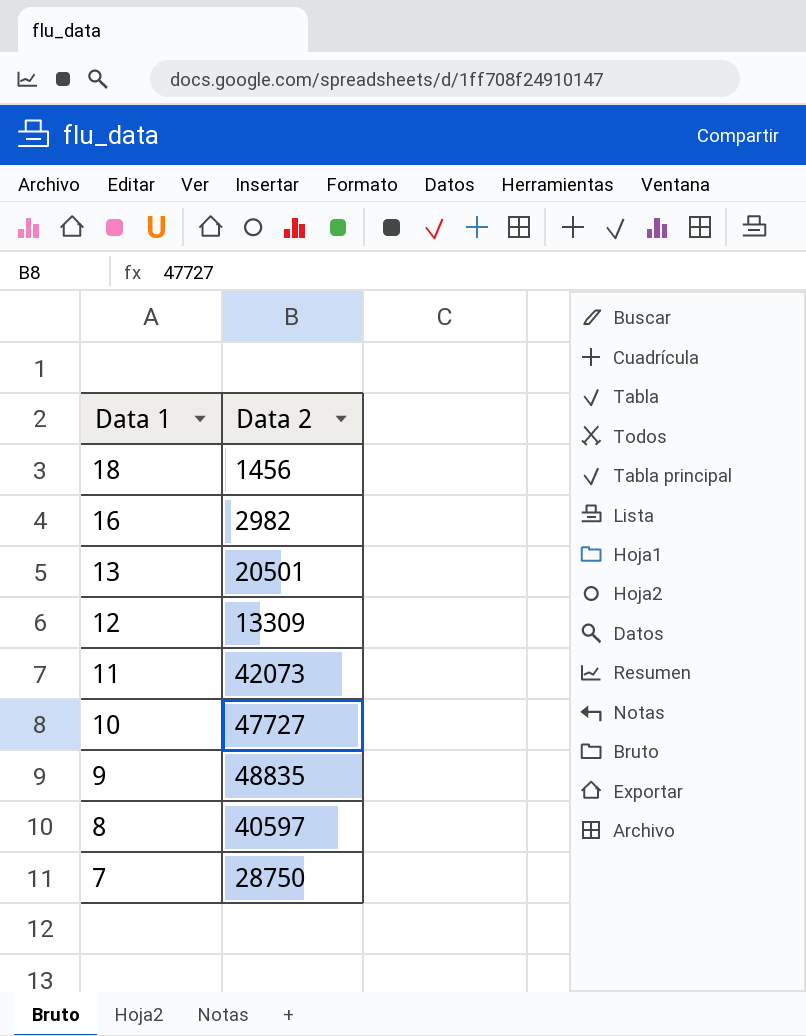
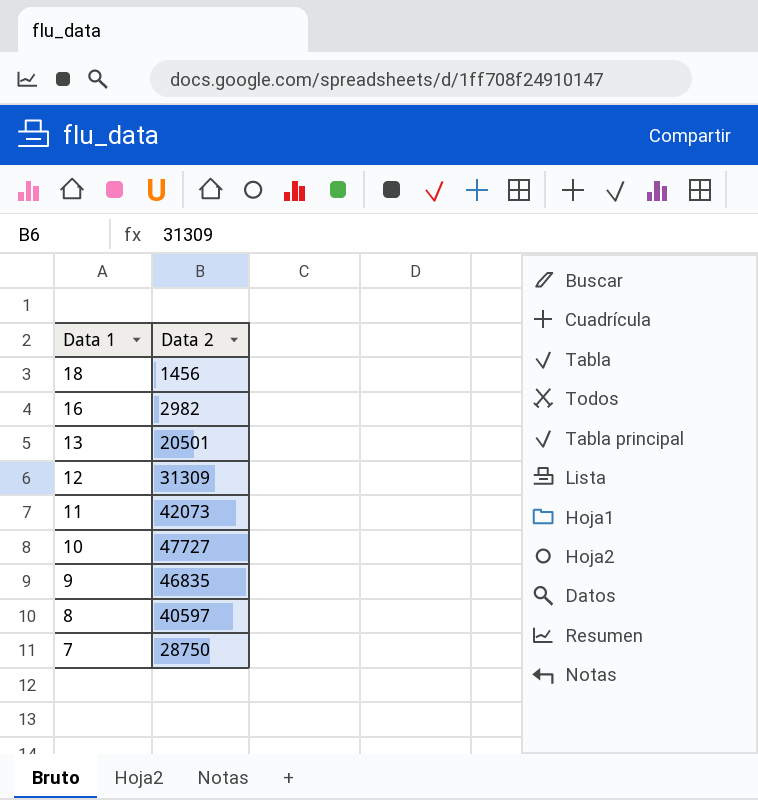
12 | Data 2: 13309 -> 31309
9 | Data 2: 48835 -> 46835

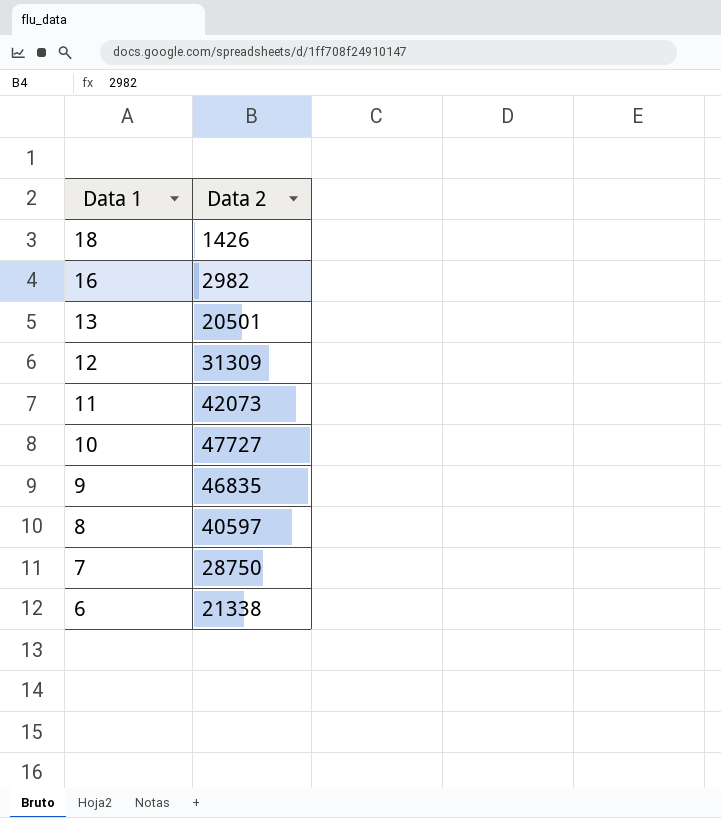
18 | Data 2: 1456 -> 1426
row 6: none -> 21338

